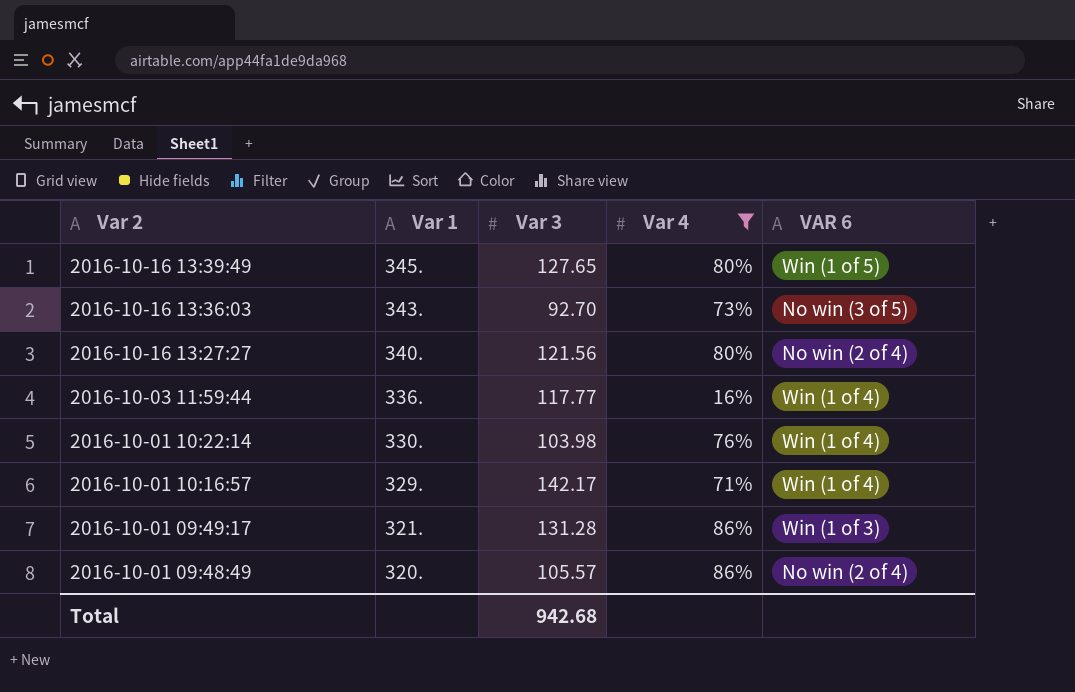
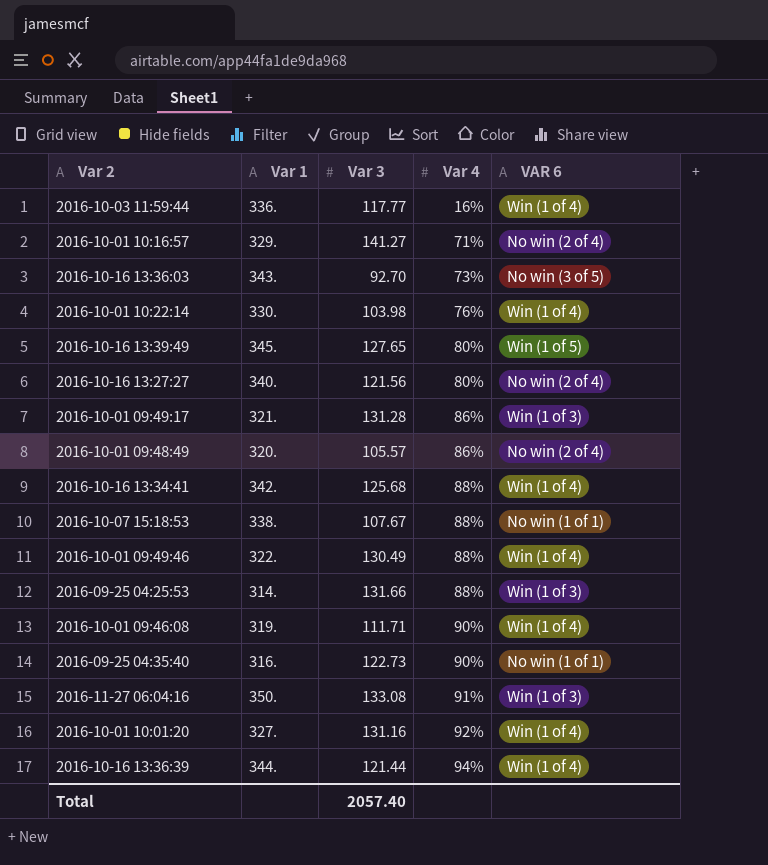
filter: Var 4 <= 86% -> none
row order: Var 2 descending -> Var 4 ascending
2016-10-01 10:16:57 | Var 3: 142.17 -> 141.27
2016-10-01 10:16:57 | VAR 6: Win (1 of 4) -> No win (2 of 4)
Total | Var 3: 942.68 -> 2057.40

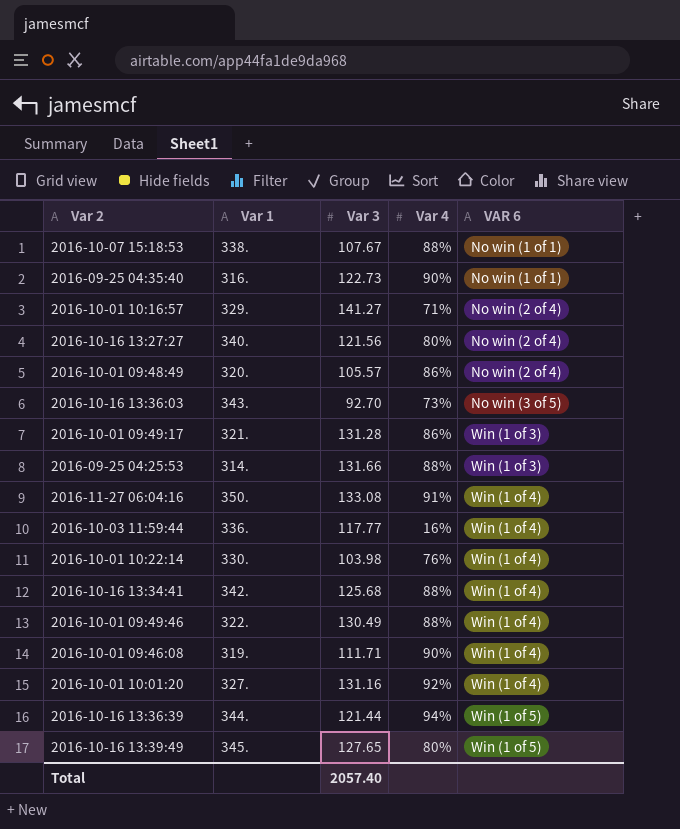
row order: Var 4 ascending -> VAR 6 ascending
2016-11-27 06:04:16 | VAR 6: Win (1 of 3) -> Win (1 of 4)
2016-10-16 13:36:39 | VAR 6: Win (1 of 4) -> Win (1 of 5)

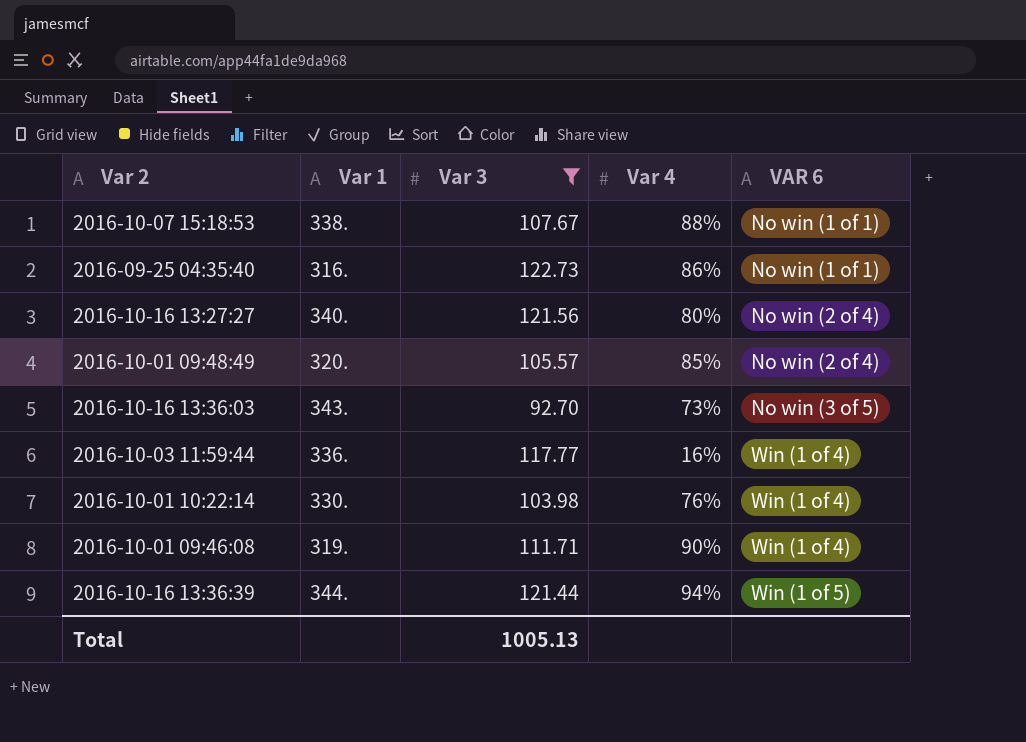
filter: none -> Var 3 <= 122.73
2016-09-25 04:35:40 | Var 4: 90% -> 86%
2016-10-01 09:48:49 | Var 4: 86% -> 85%
Total | Var 3: 2057.40 -> 1005.13

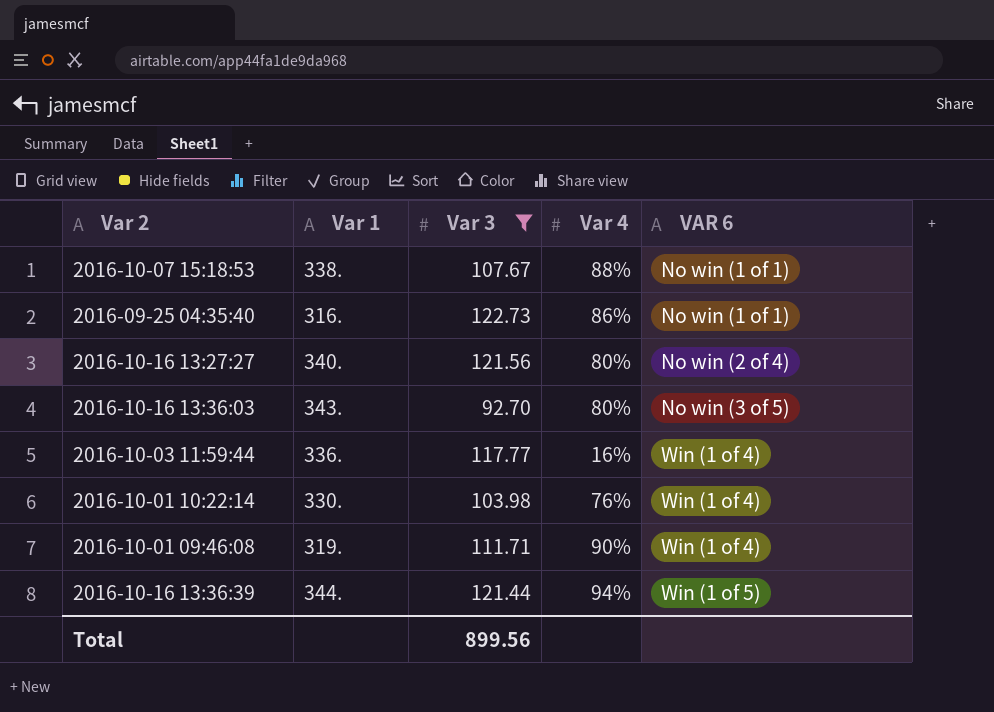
row 2016-10-01 09:48:49: 320. | 105.57 | 85% | No win (2 of 4) -> none
2016-10-16 13:36:03 | Var 4: 73% -> 80%
Total | Var 3: 1005.13 -> 899.56

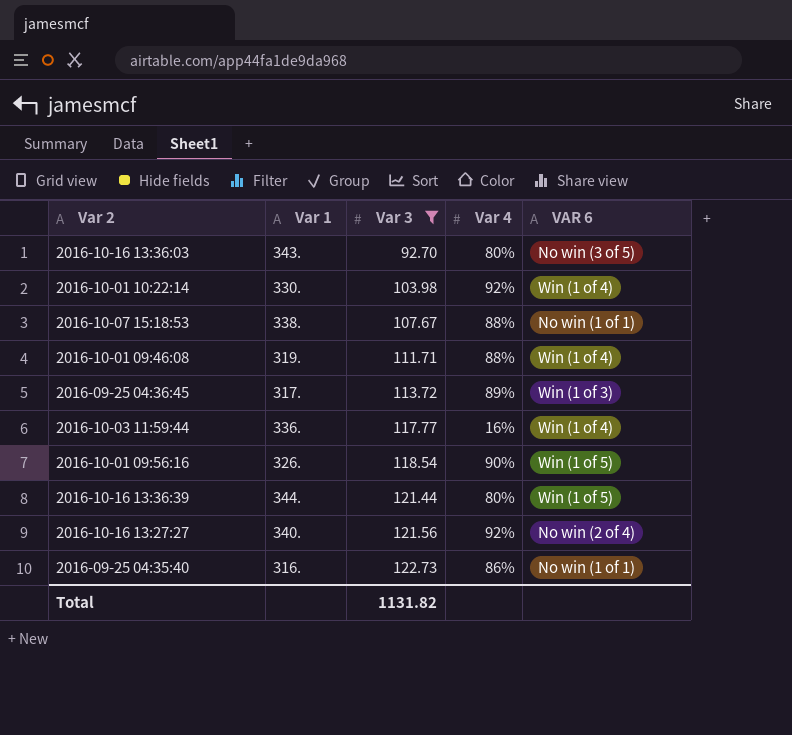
row order: VAR 6 ascending -> Var 3 ascending
2016-10-01 10:22:14 | Var 4: 76% -> 92%
2016-10-01 09:46:08 | Var 4: 90% -> 88%
row 2016-09-25 04:36:45: none -> 317. | 113.72 | 89% | Win (1 of 3)
row 2016-10-01 09:56:16: none -> 326. | 118.54 | 90% | Win (1 of 5)
2016-10-16 13:36:39 | Var 4: 94% -> 80%
2016-10-16 13:27:27 | Var 4: 80% -> 92%
Total | Var 3: 899.56 -> 1131.82

